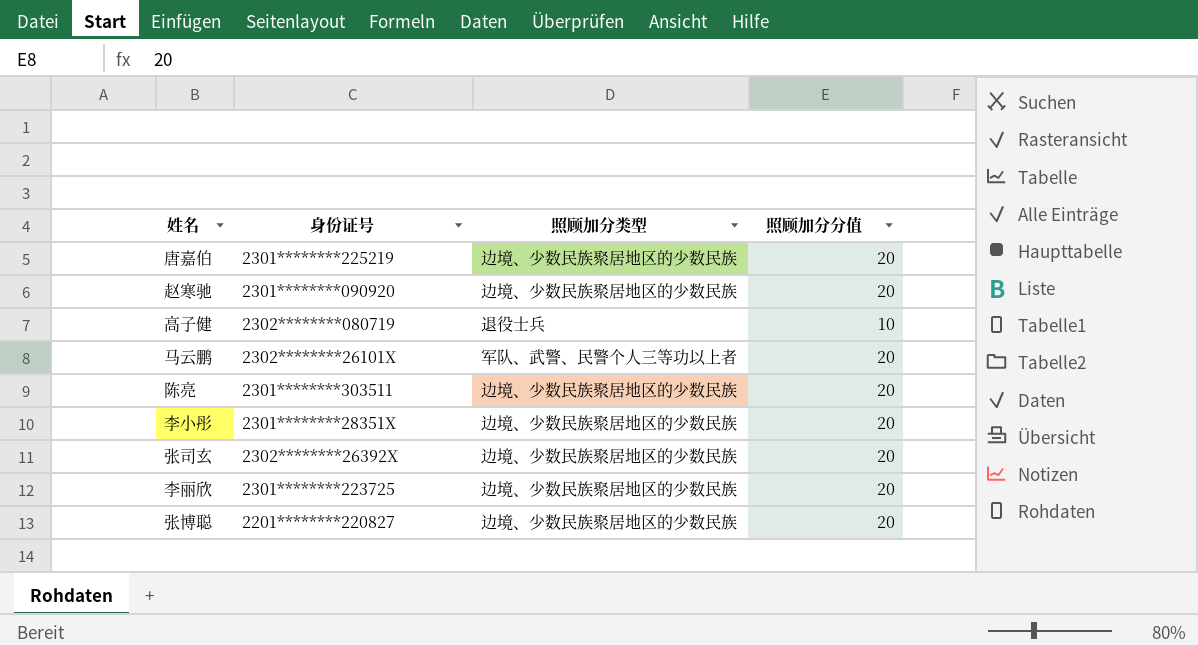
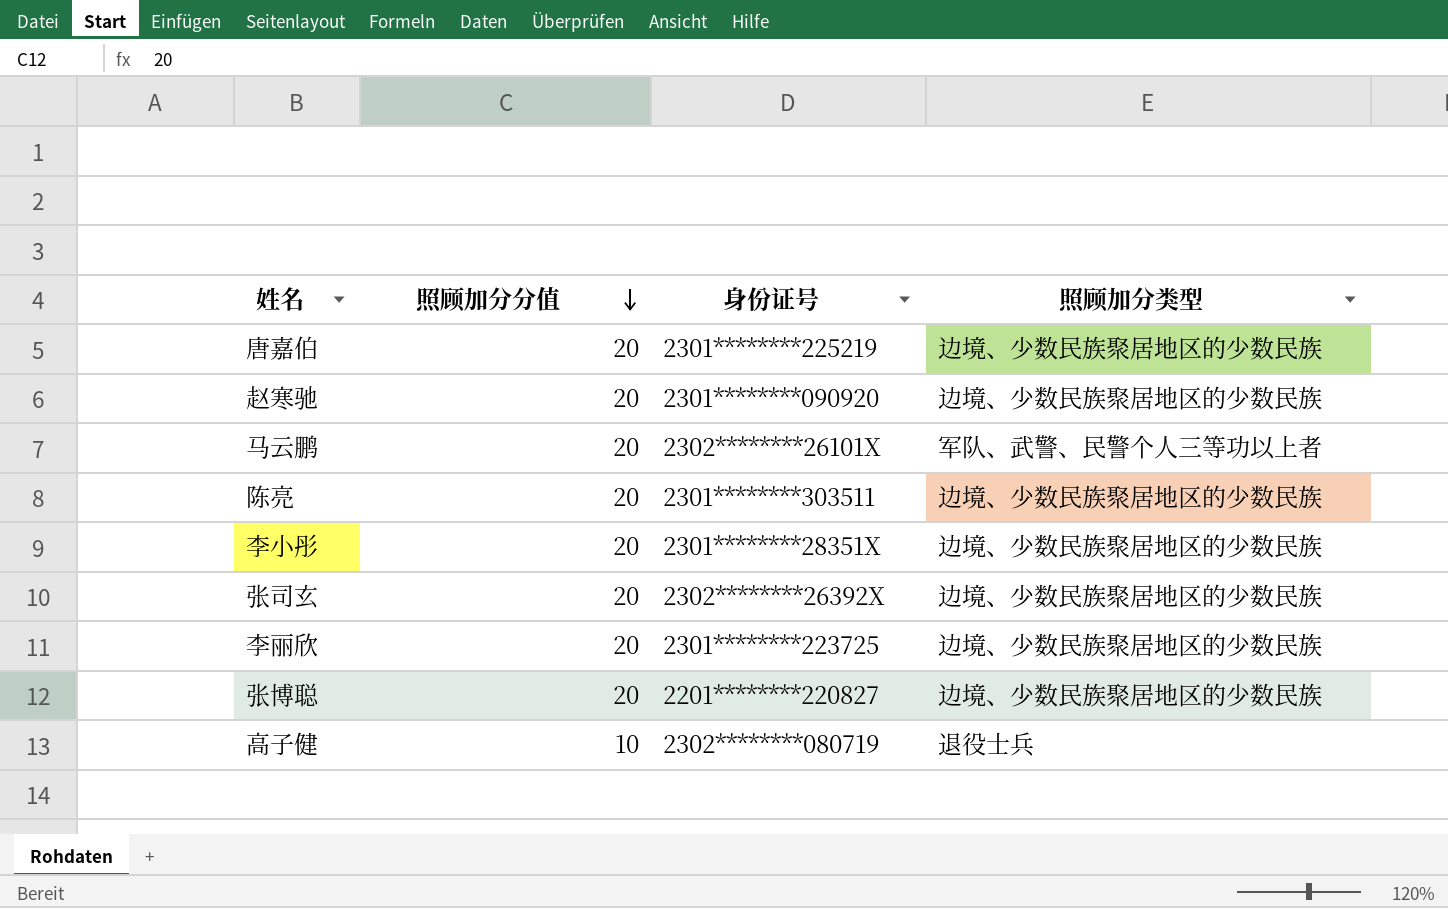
row order: none -> 照顾加分分值 descending
column 照顾加分分值 | position: 4 -> 2

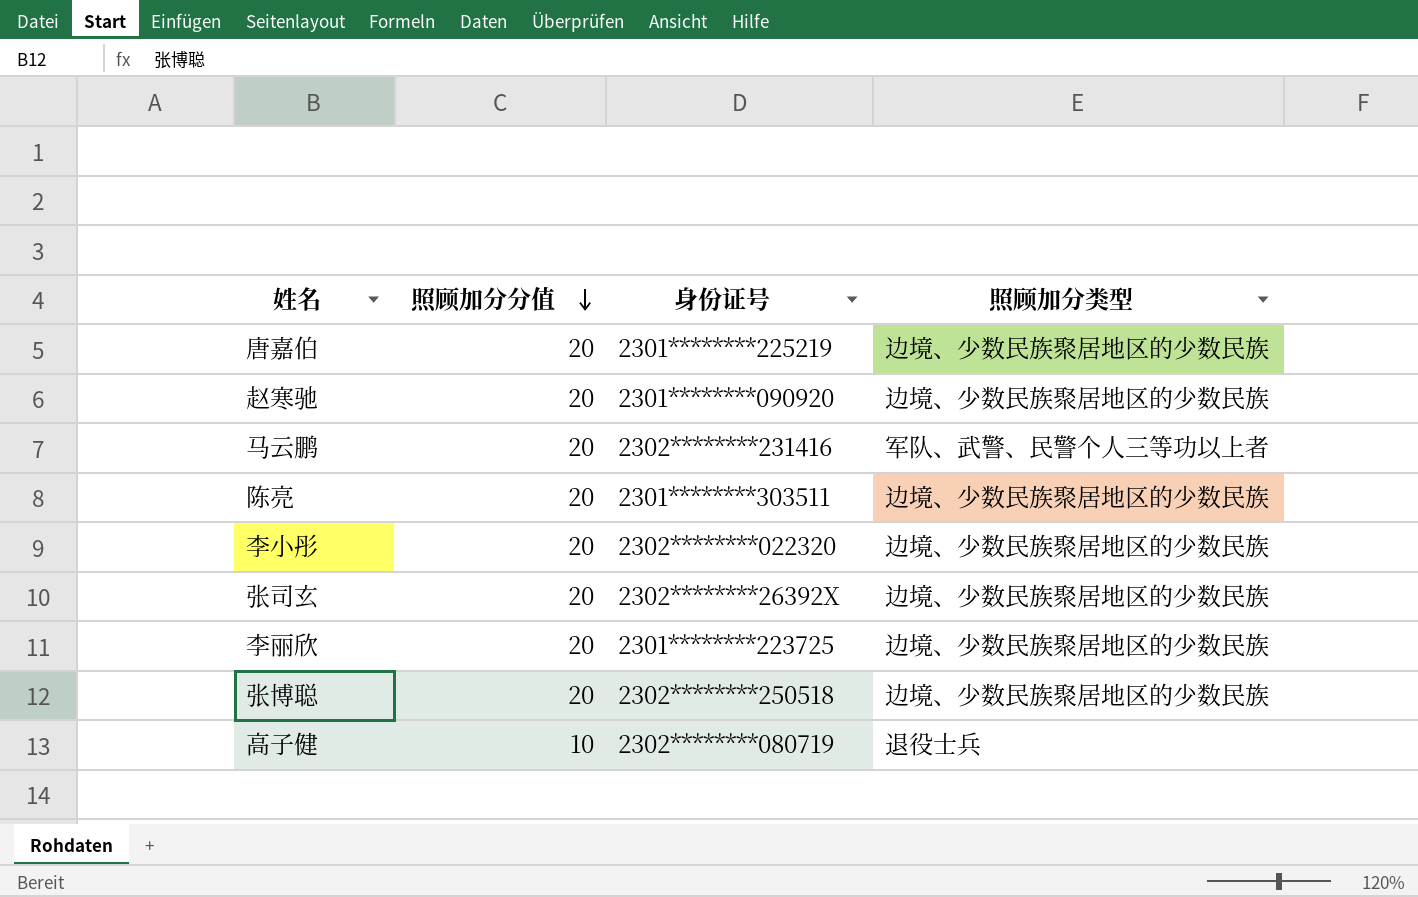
马云鹏 | 身份证号: 2302********26101X -> 2302********231416
李小彤 | 身份证号: 2301********28351X -> 2302********022320
张博聪 | 身份证号: 2201********220827 -> 2302********250518

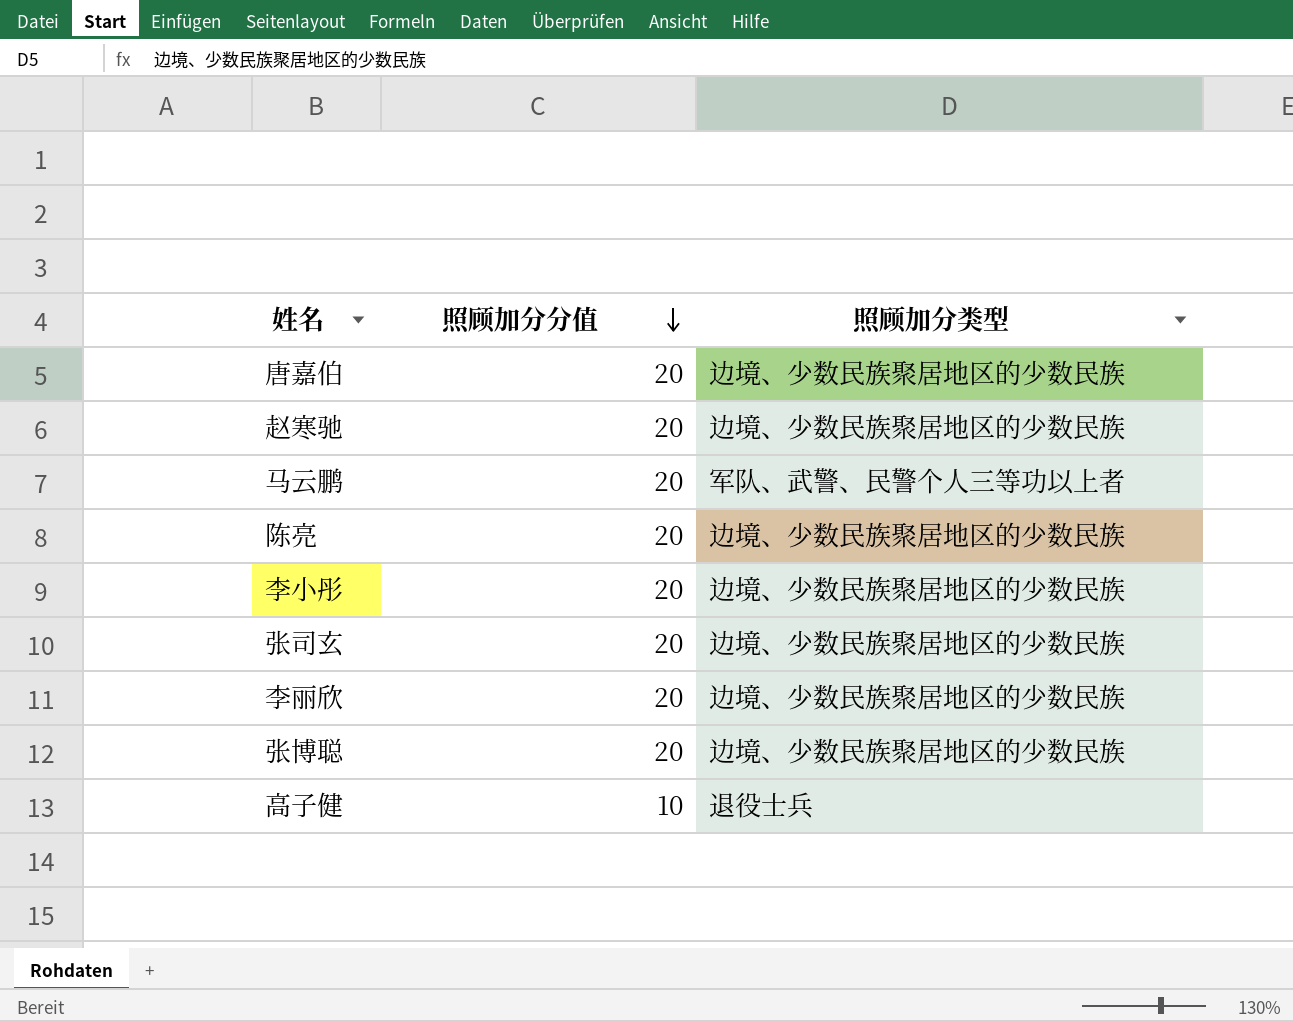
column 身份证号 | position: 3 -> none

